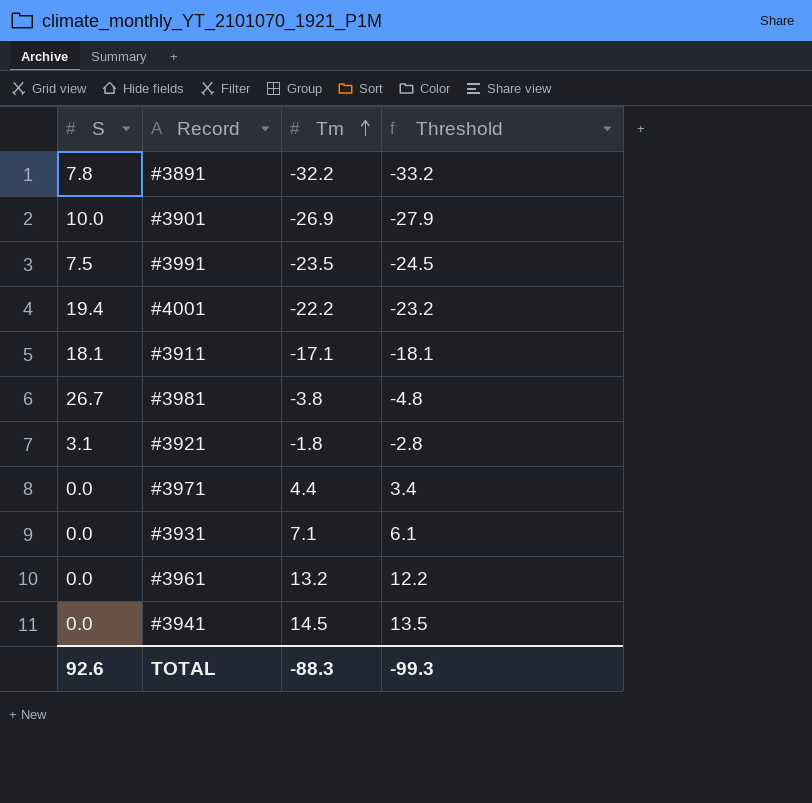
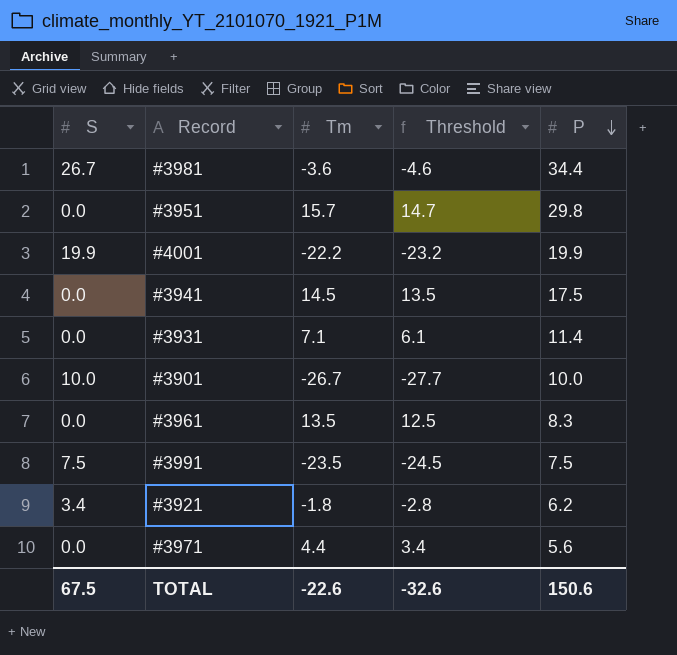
row order: Tm ascending -> P descending
column P | position: none -> 5
row #3891: 7.8 | -32.2 | -33.2 -> none
row #3911: 18.1 | -17.1 | -18.1 -> none
#3981 | Tm: -3.8 -> -3.6
#3981 | Threshold: -4.8 -> -4.6
row #3951: none -> 0.0 | 15.7 | 14.7 | 29.8
#4001 | S: 19.4 -> 19.9
#3901 | Tm: -26.9 -> -26.7
#3901 | Threshold: -27.9 -> -27.7
#3961 | Tm: 13.2 -> 13.5
#3961 | Threshold: 12.2 -> 12.5
#3921 | S: 3.1 -> 3.4
TOTAL | S: 92.6 -> 67.5
TOTAL | Tm: -88.3 -> -22.6
TOTAL | Threshold: -99.3 -> -32.6

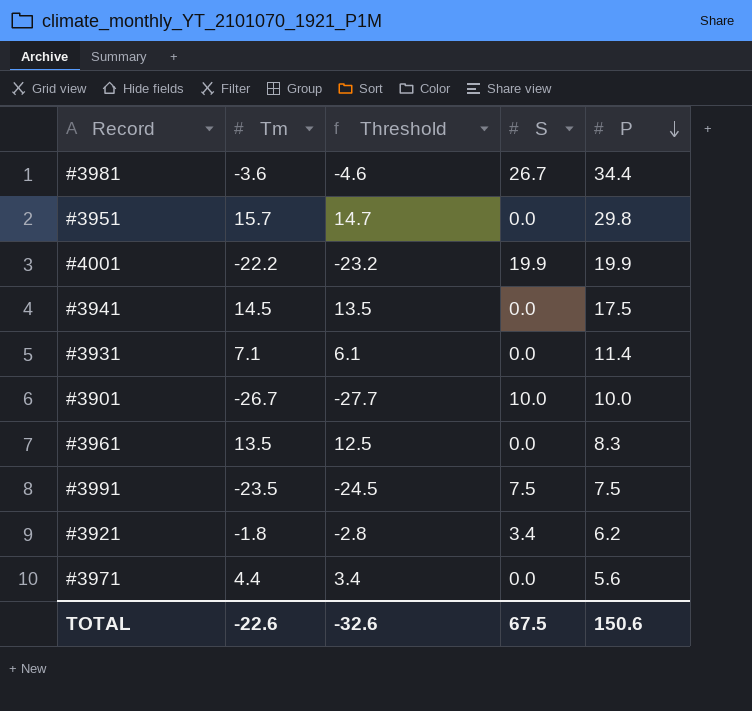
column S | position: 1 -> 4

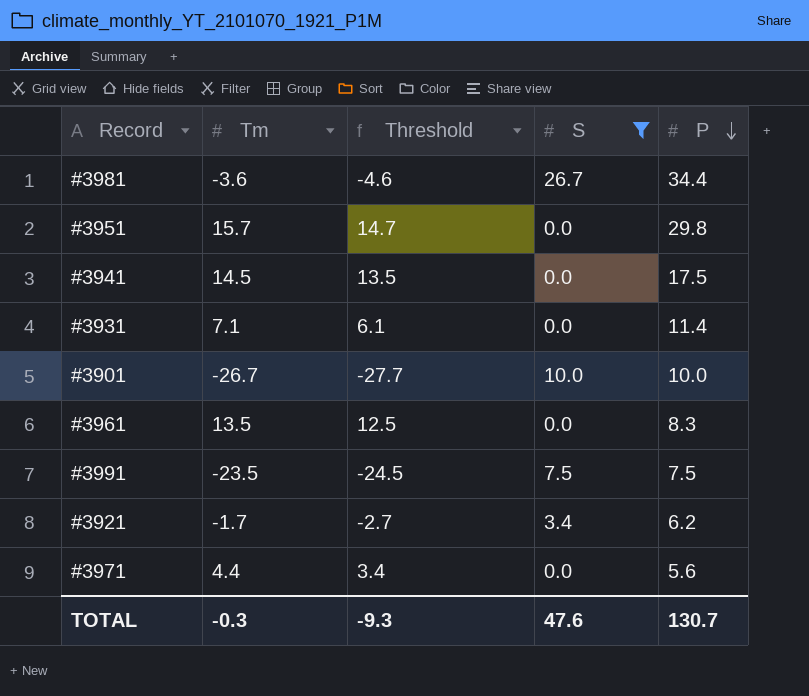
filter: none -> S != 19.9
#3921 | Tm: -1.8 -> -1.7
#3921 | Threshold: -2.8 -> -2.7
TOTAL | Tm: -22.6 -> -0.3
TOTAL | Threshold: -32.6 -> -9.3
TOTAL | S: 67.5 -> 47.6
TOTAL | P: 150.6 -> 130.7

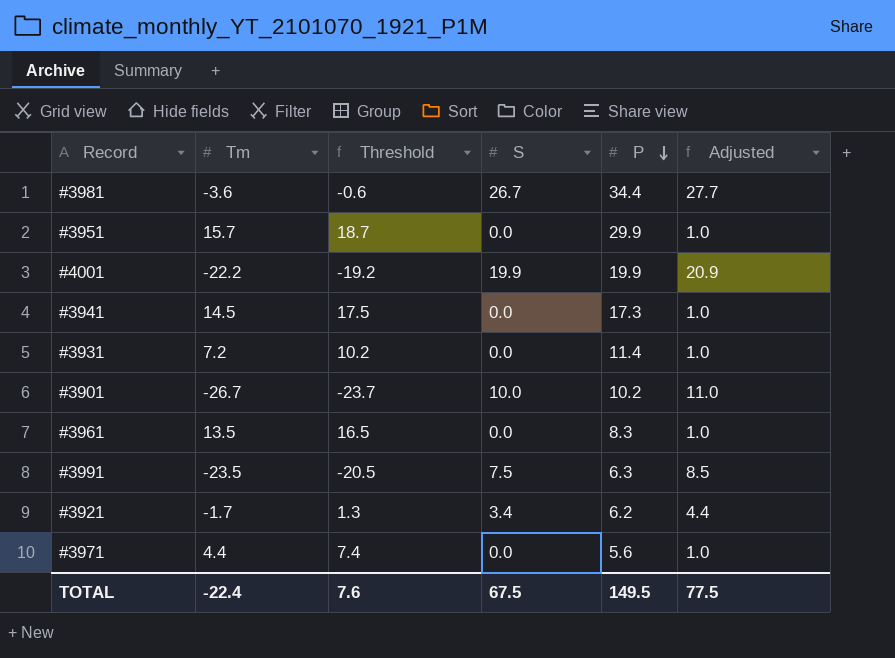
filter: S != 19.9 -> none
column Threshold | formula: [Tm] - 1 -> [Tm] + 3
column Adjusted | formula: none -> [S] + 1
#3951 | P: 29.8 -> 29.9
#3941 | P: 17.5 -> 17.3
#3931 | Tm: 7.1 -> 7.2
#3901 | P: 10.0 -> 10.2
#3991 | P: 7.5 -> 6.3
TOTAL | Tm: -0.3 -> -22.4
TOTAL | Threshold: -9.3 -> 7.6
TOTAL | S: 47.6 -> 67.5
TOTAL | P: 130.7 -> 149.5

